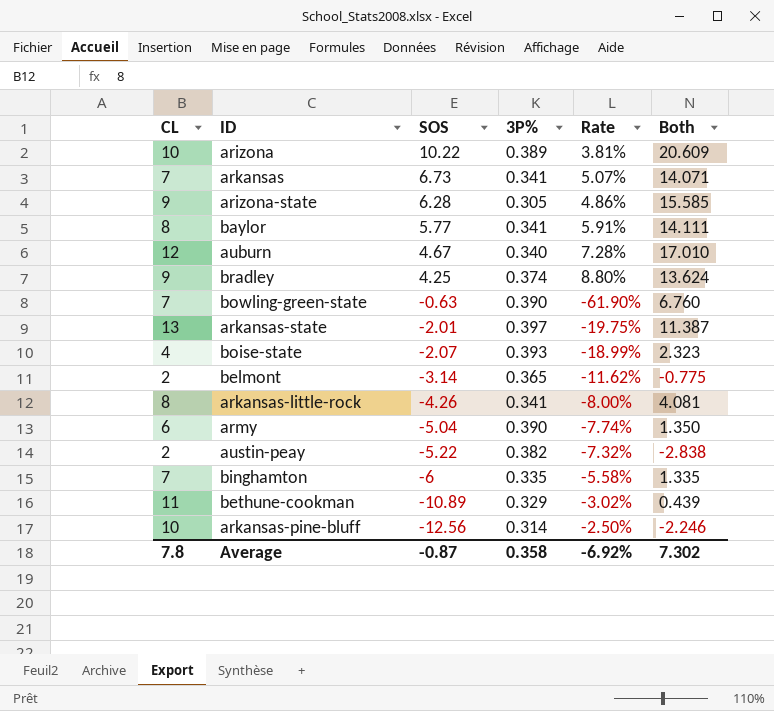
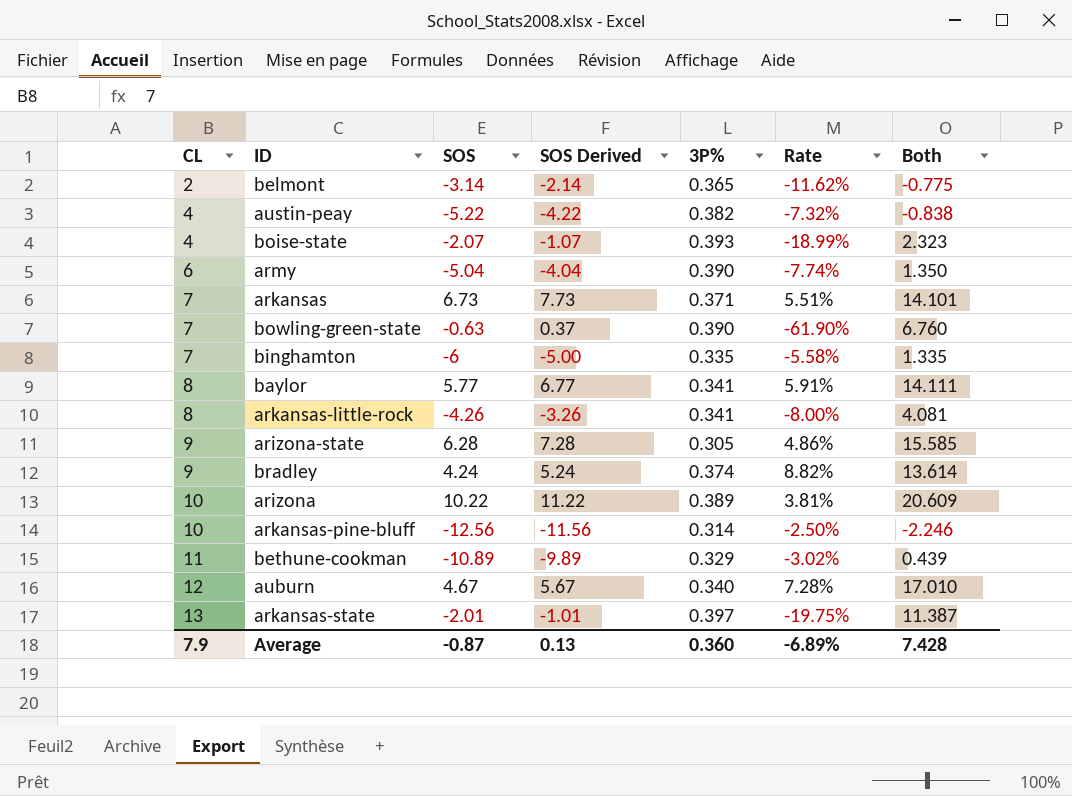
row order: SOS descending -> CL ascending
column SOS Derived | formula: none -> [SOS] + 1
austin-peay | CL: 2 -> 4
austin-peay | Both: -2.838 -> -0.838
arkansas | 3P%: 0.341 -> 0.371
arkansas | Rate: 5.07% -> 5.51%
arkansas | Both: 14.071 -> 14.101
bradley | SOS: 4.25 -> 4.24
bradley | Rate: 8.80% -> 8.82%
bradley | Both: 13.624 -> 13.614
Average | CL: 7.8 -> 7.9
Average | 3P%: 0.358 -> 0.360
Average | Rate: -6.92% -> -6.89%
Average | Both: 7.302 -> 7.428

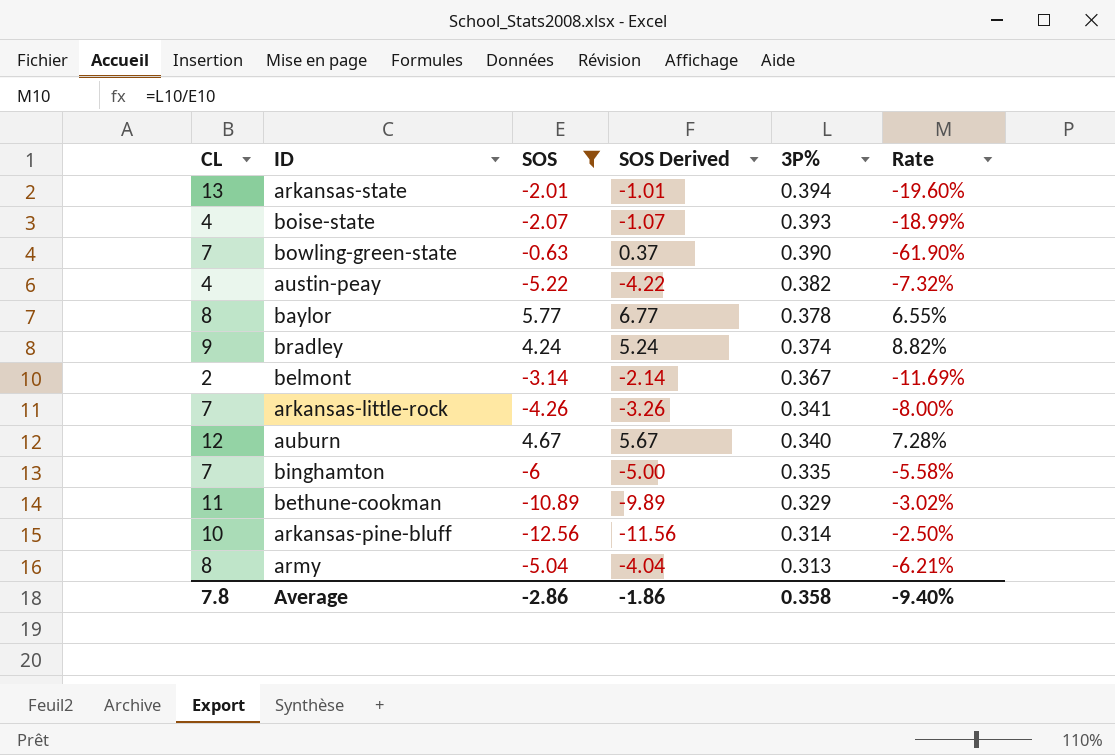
filter: none -> SOS <= 5.77
row order: CL ascending -> 3P% descending
column Both | formula: [CL] + [SOS] + [3P%] -> none
arkansas-state | 3P%: 0.397 -> 0.394
arkansas-state | Rate: -19.75% -> -19.60%
baylor | 3P%: 0.341 -> 0.378
baylor | Rate: 5.91% -> 6.55%
belmont | 3P%: 0.365 -> 0.367
belmont | Rate: -11.62% -> -11.69%
arkansas-little-rock | CL: 8 -> 7
army | CL: 6 -> 8
army | 3P%: 0.390 -> 0.313
army | Rate: -7.74% -> -6.21%
Average | CL: 7.9 -> 7.8
Average | SOS: -0.87 -> -2.86
Average | SOS Derived: 0.13 -> -1.86
Average | 3P%: 0.360 -> 0.358
Average | Rate: -6.89% -> -9.40%

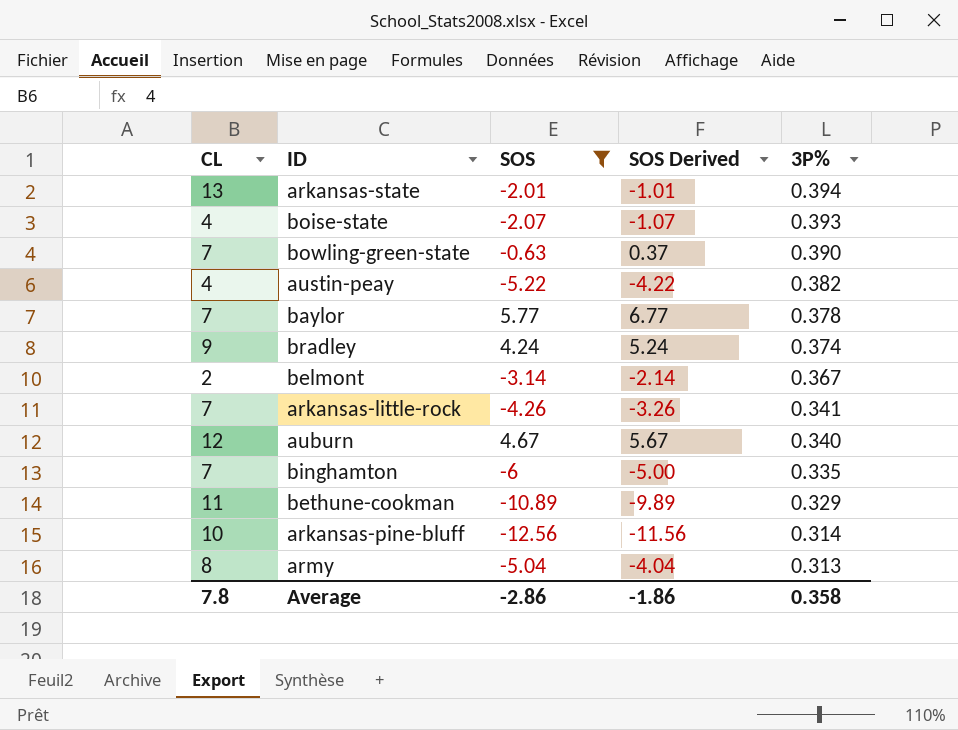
column Rate | formula: [3P%] / [SOS] -> none
baylor | CL: 8 -> 7

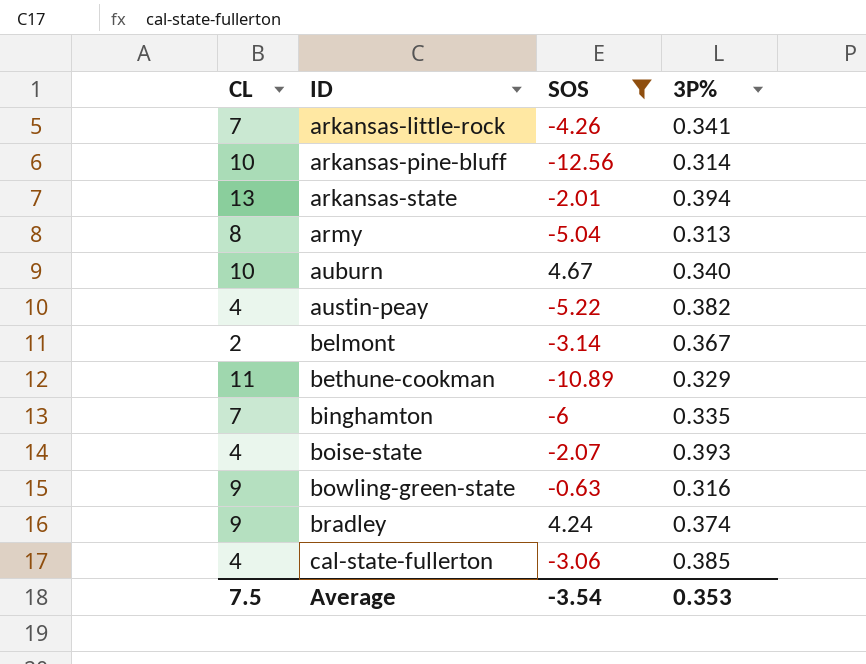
row order: 3P% descending -> ID ascending
column SOS Derived | formula: [SOS] + 1 -> none
row baylor: 7 | 5.77 | 6.77 | 0.378 -> none
auburn | CL: 12 -> 10
bowling-green-state | CL: 7 -> 9
bowling-green-state | 3P%: 0.390 -> 0.316
row cal-state-fullerton: none -> 4 | -3.06 | 0.385
Average | CL: 7.8 -> 7.5
Average | SOS: -2.86 -> -3.54
Average | 3P%: 0.358 -> 0.353

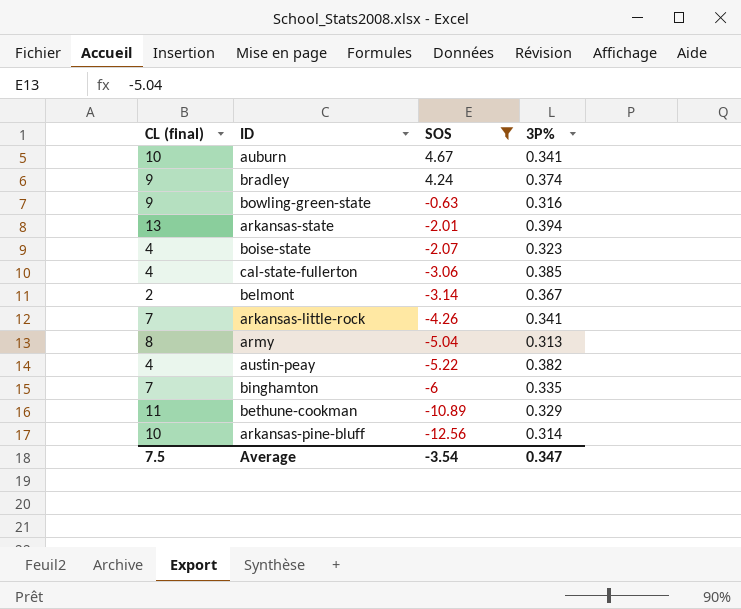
row order: ID ascending -> SOS descending
column name: CL -> CL (final)
auburn | 3P%: 0.340 -> 0.341
boise-state | 3P%: 0.393 -> 0.323
Average | 3P%: 0.353 -> 0.347

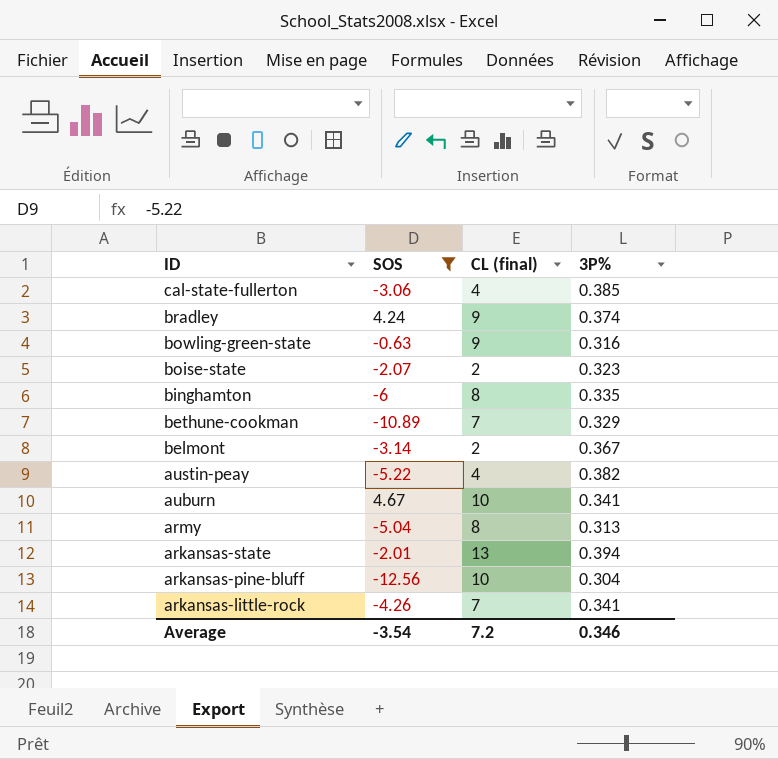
row order: SOS descending -> ID descending
column CL (final) | position: 1 -> 3
boise-state | CL (final): 4 -> 2
binghamton | CL (final): 7 -> 8
bethune-cookman | CL (final): 11 -> 7
arkansas-pine-bluff | 3P%: 0.314 -> 0.304
Average | CL (final): 7.5 -> 7.2
Average | 3P%: 0.347 -> 0.346

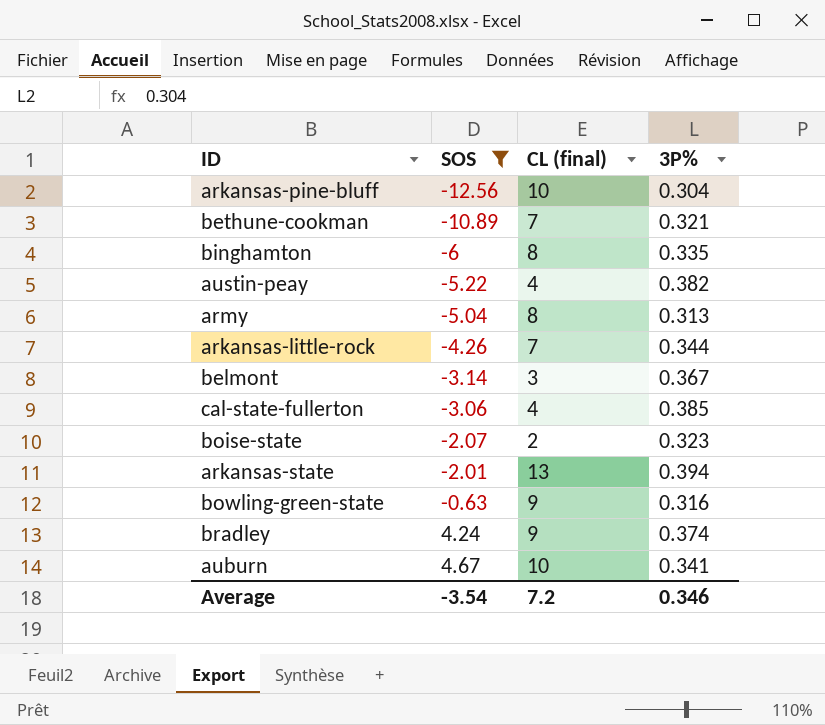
row order: ID descending -> SOS ascending
bethune-cookman | 3P%: 0.329 -> 0.321
arkansas-little-rock | 3P%: 0.341 -> 0.344
belmont | CL (final): 2 -> 3

